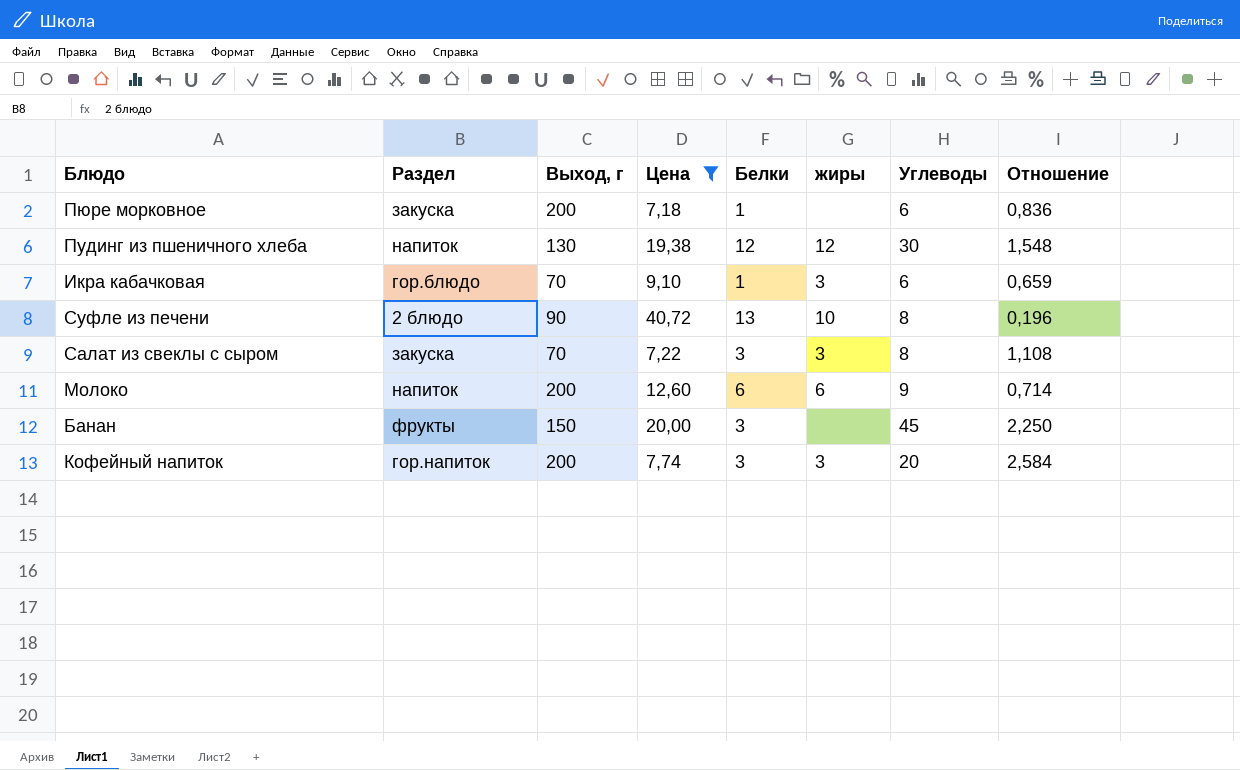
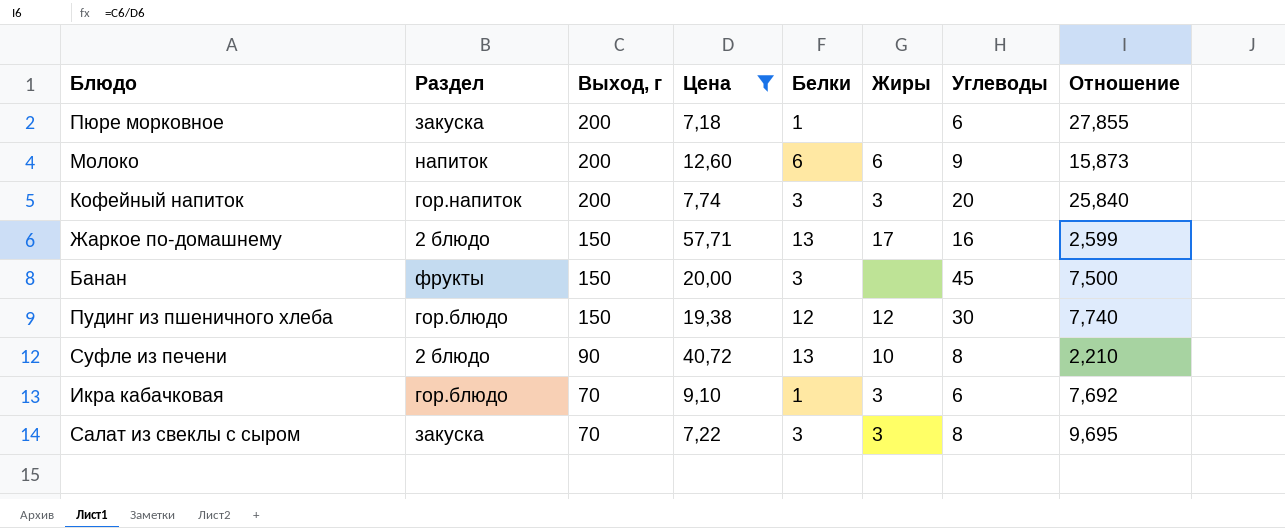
row order: none -> Выход, г descending
column name: жиры -> Жиры
column Отношение | formula: [Углеводы] / [Цена] -> [Выход, г] / [Цена]
row Жаркое по-домашнему: none -> 2 блюдо | 150 | 57,71 | 13 | 17 | 16 | 2,599
Пудинг из пшеничного хлеба | Раздел: напиток -> гор.блюдо
Пудинг из пшеничного хлеба | Выход, г: 130 -> 150

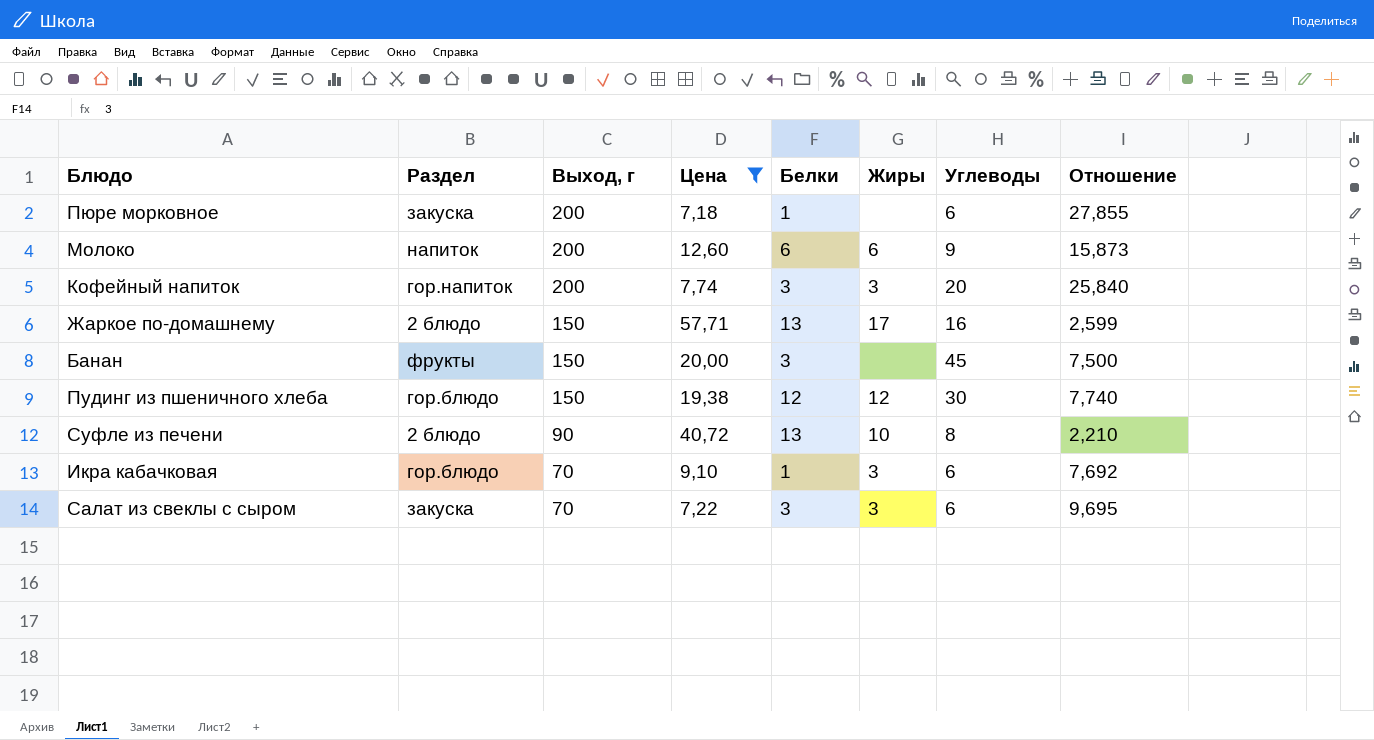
Салат из свеклы с сыром | Углеводы: 8 -> 6

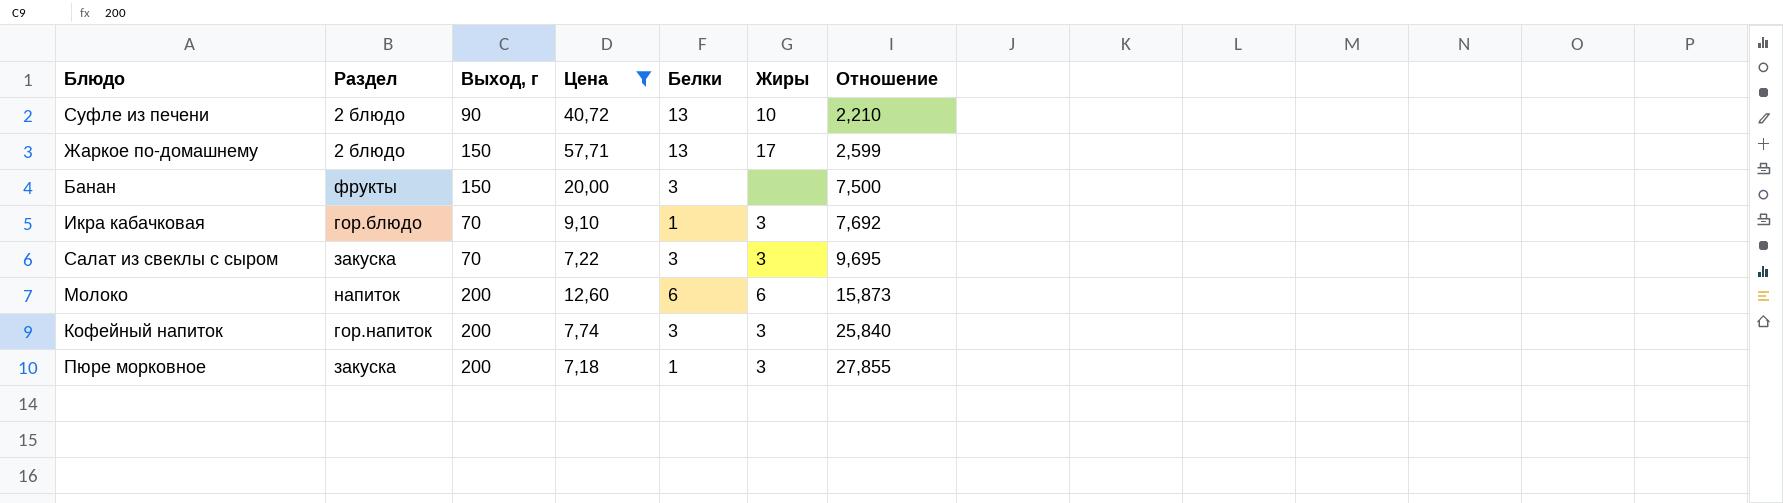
row order: Выход, г descending -> Отношение ascending
column Углеводы | position: 7 -> none
row Пудинг из пшеничного хлеба: гор.блюдо | 150 | 19,38 | 12 | 12 | 30 | 7,740 -> none
Пюре морковное | Жиры: none -> 3

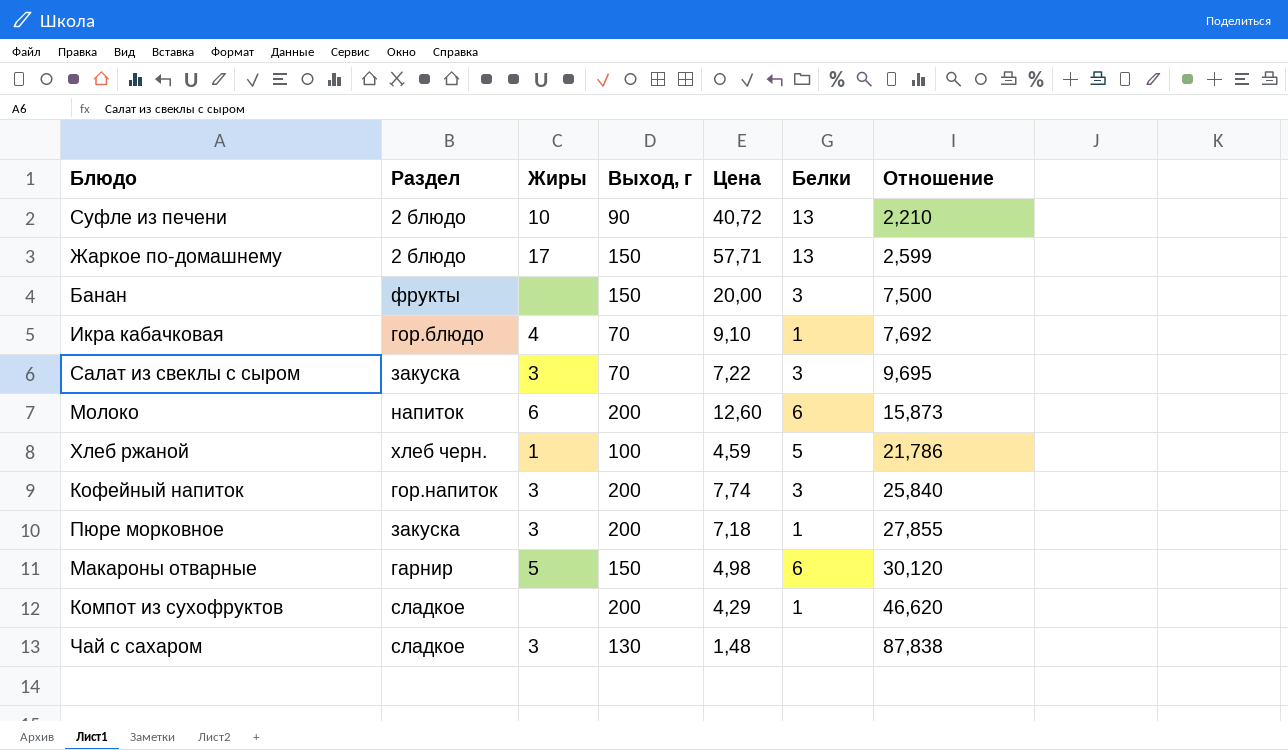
filter: Цена >= 7,18 -> none
column Жиры | position: 6 -> 3
Икра кабачковая | Жиры: 3 -> 4

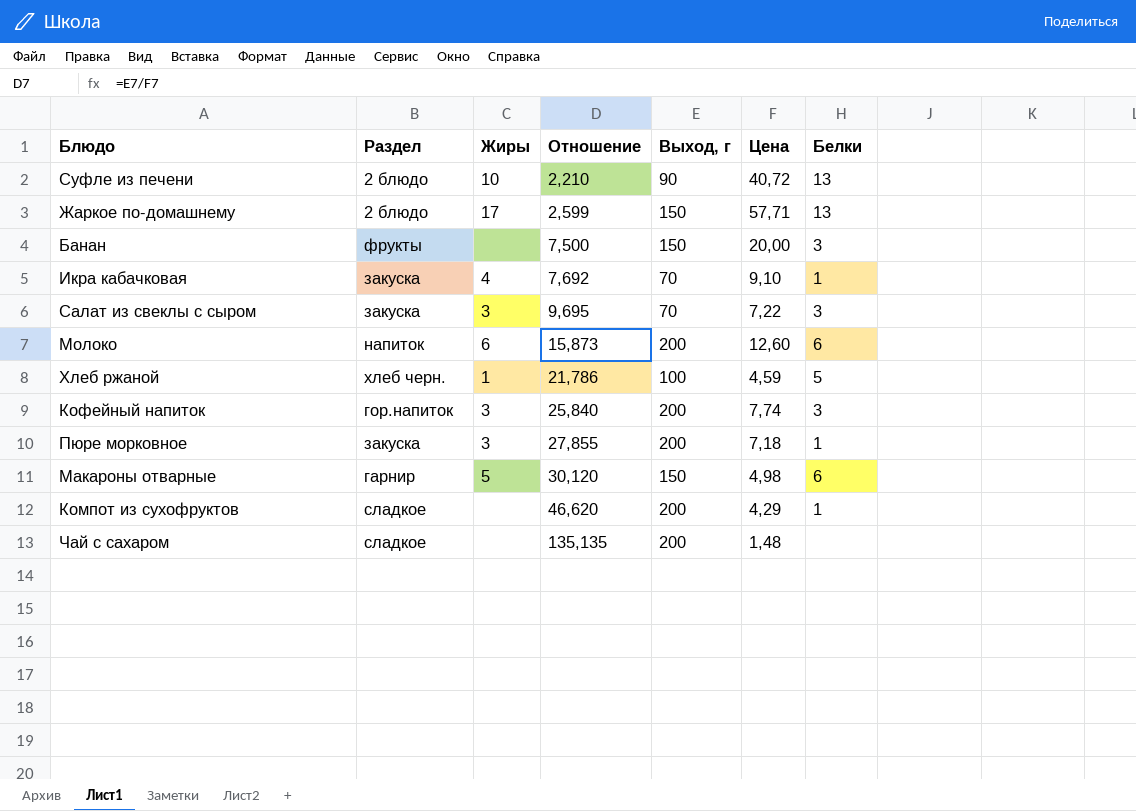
column Отношение | position: 7 -> 4
Икра кабачковая | Раздел: гор.блюдо -> закуска
Чай с сахаром | Жиры: 3 -> none
Чай с сахаром | Отношение: 87,838 -> 135,135
Чай с сахаром | Выход, г: 130 -> 200

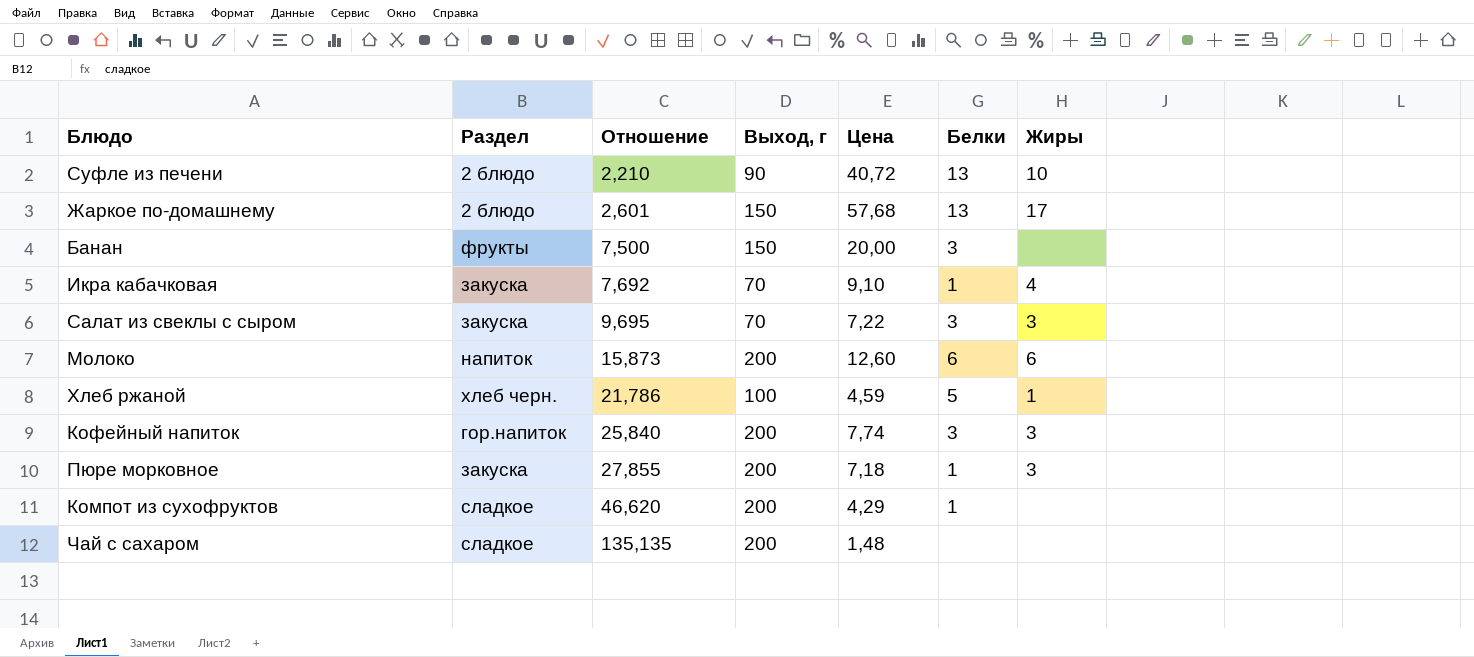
column Жиры | position: 3 -> 7
row Макароны отварные: гарнир | 5 | 30,120 | 150 | 4,98 | 6 -> none
Жаркое по-домашнему | Отношение: 2,599 -> 2,601
Жаркое по-домашнему | Цена: 57,71 -> 57,68

